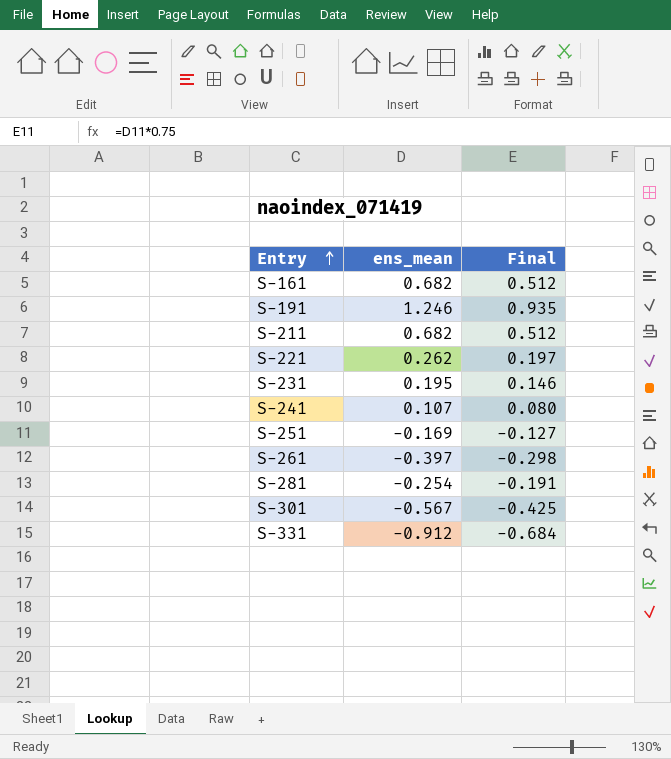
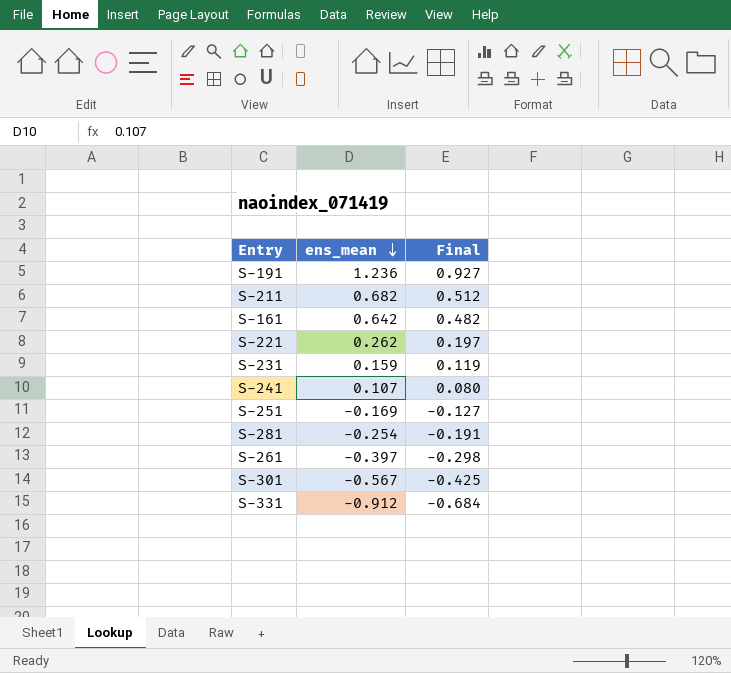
row order: Entry ascending -> ens_mean descending
S-191 | ens_mean: 1.246 -> 1.236
S-191 | Final: 0.935 -> 0.927
S-161 | ens_mean: 0.682 -> 0.642
S-161 | Final: 0.512 -> 0.482
S-231 | ens_mean: 0.195 -> 0.159
S-231 | Final: 0.146 -> 0.119

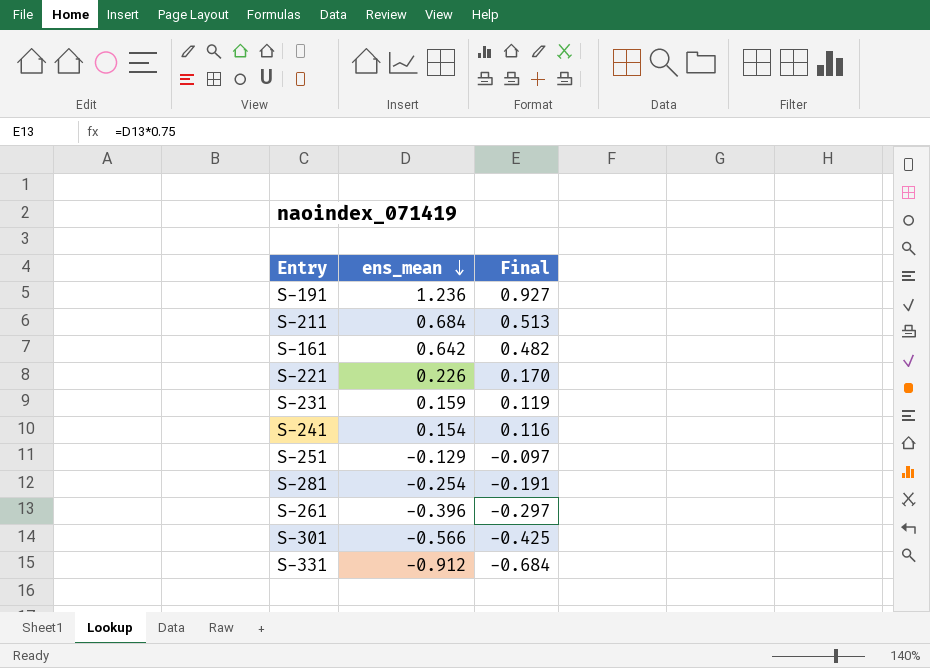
S-211 | ens_mean: 0.682 -> 0.684
S-211 | Final: 0.512 -> 0.513
S-221 | ens_mean: 0.262 -> 0.226
S-221 | Final: 0.197 -> 0.170
S-241 | ens_mean: 0.107 -> 0.154
S-241 | Final: 0.080 -> 0.116
S-251 | ens_mean: -0.169 -> -0.129
S-251 | Final: -0.127 -> -0.097
S-261 | ens_mean: -0.397 -> -0.396
S-261 | Final: -0.298 -> -0.297
S-301 | ens_mean: -0.567 -> -0.566

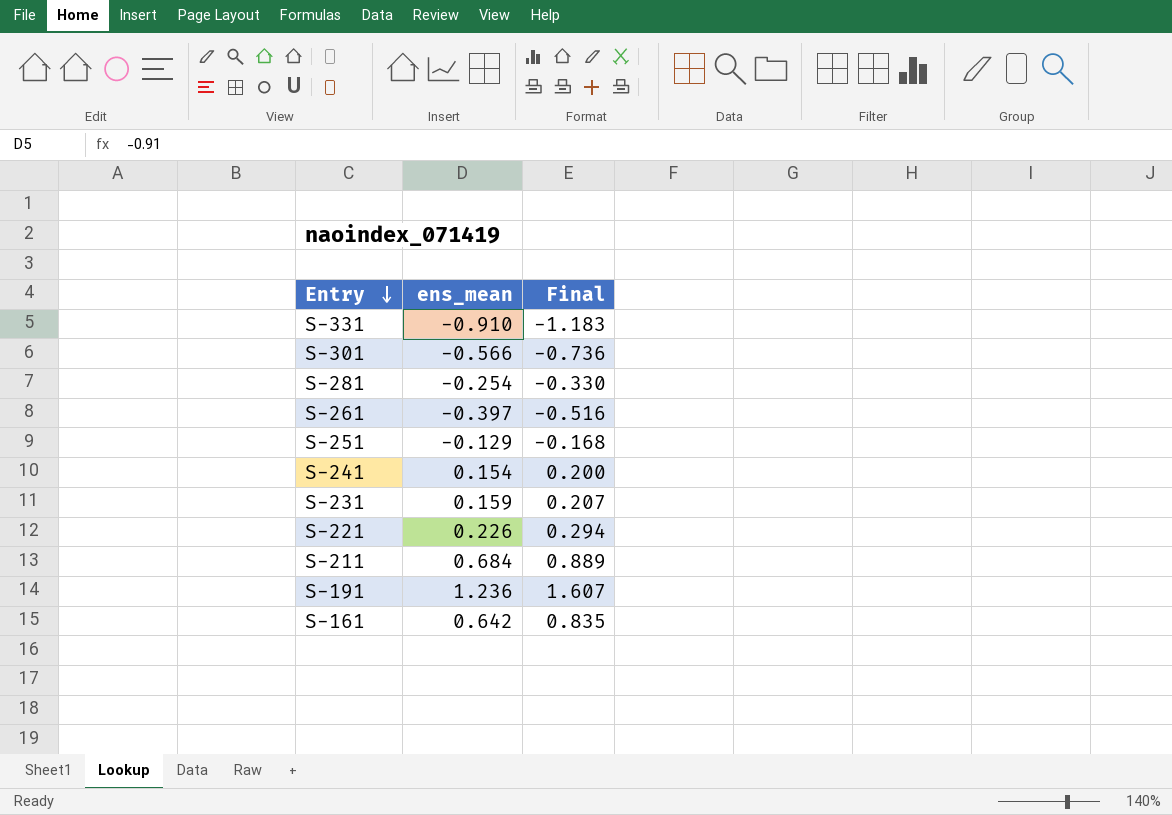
row order: ens_mean descending -> Entry descending
column Final | formula: [ens_mean] * 0.75 -> [ens_mean] * 1.3
S-331 | ens_mean: -0.912 -> -0.910
S-261 | ens_mean: -0.396 -> -0.397

